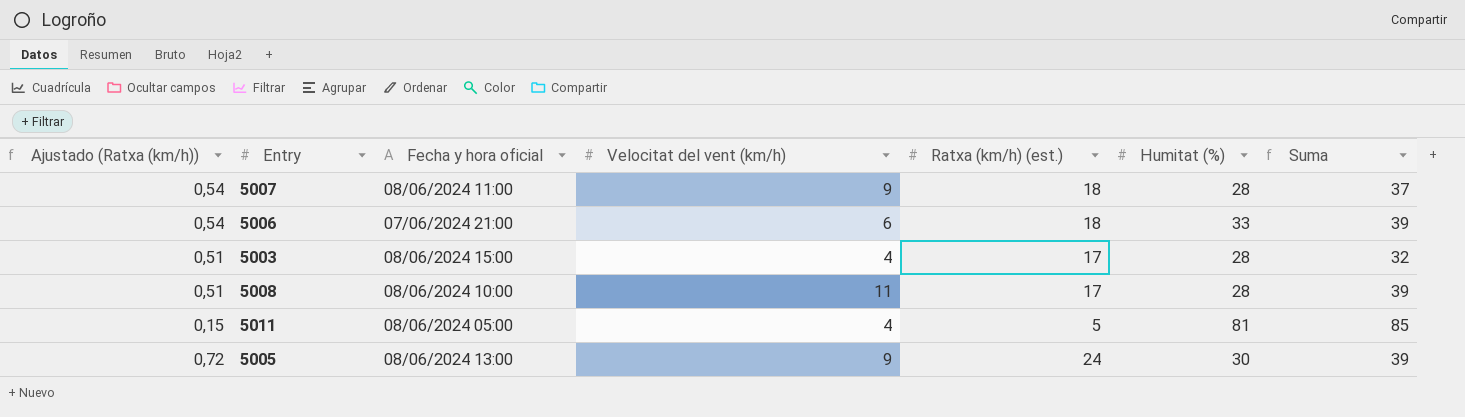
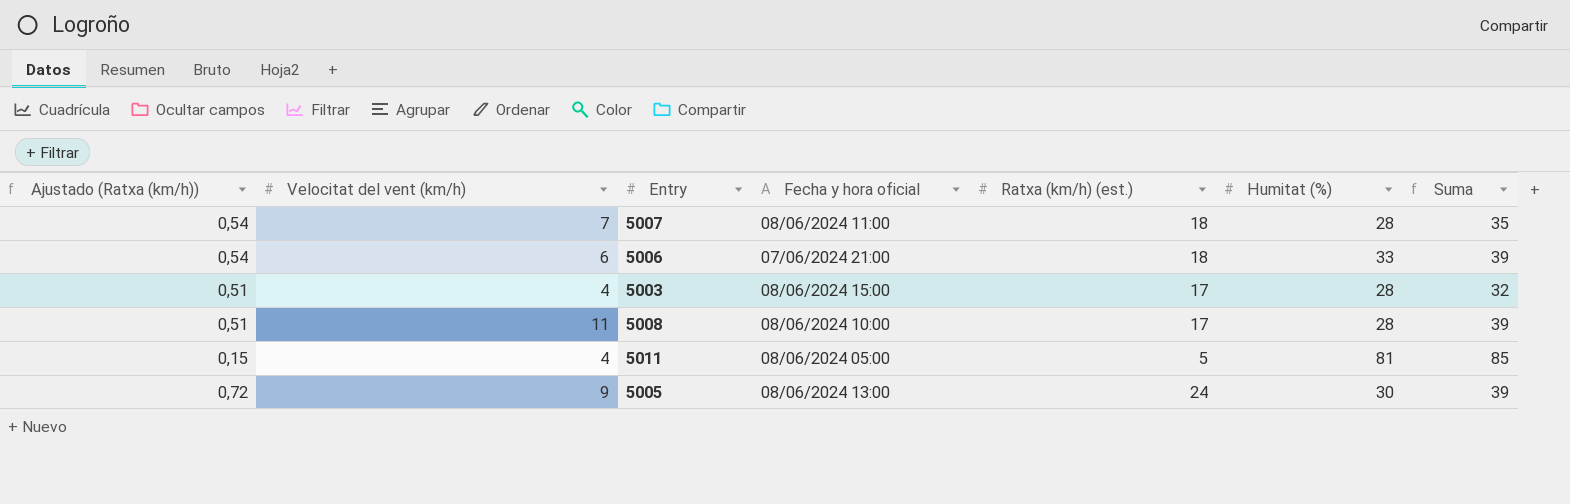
column Velocitat del vent (km/h) | position: 4 -> 2
5007 | Velocitat del vent (km/h): 9 -> 7
5007 | Suma: 37 -> 35

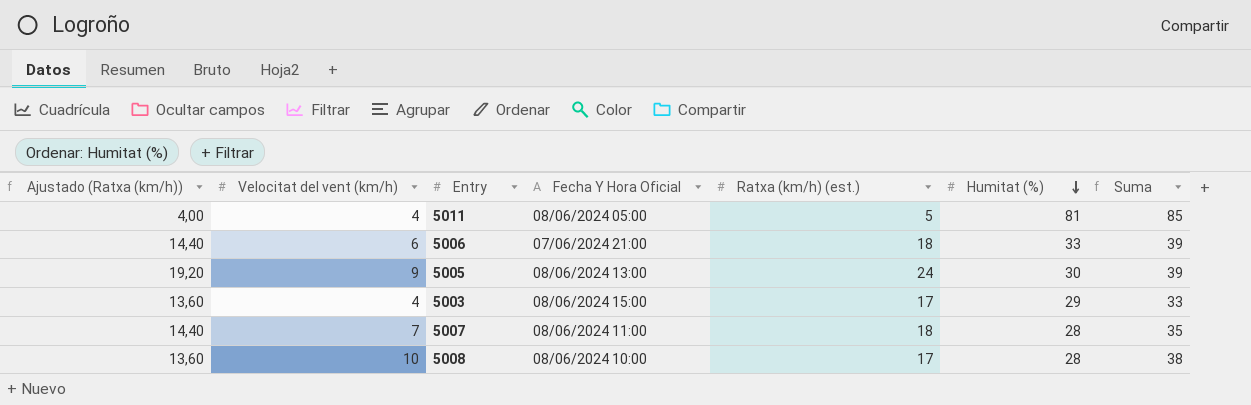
row order: none -> Humitat (%) descending
column Ajustado (Ratxa (km/h)) | formula: [Ratxa (km/h) (est.)] * 0,03 -> [Ratxa (km/h) (est.)] * 0,8
column name: Fecha y hora oficial -> Fecha Y Hora Oficial
5003 | Humitat (%): 28 -> 29
5003 | Suma: 32 -> 33
5008 | Velocitat del vent (km/h): 11 -> 10
5008 | Suma: 39 -> 38

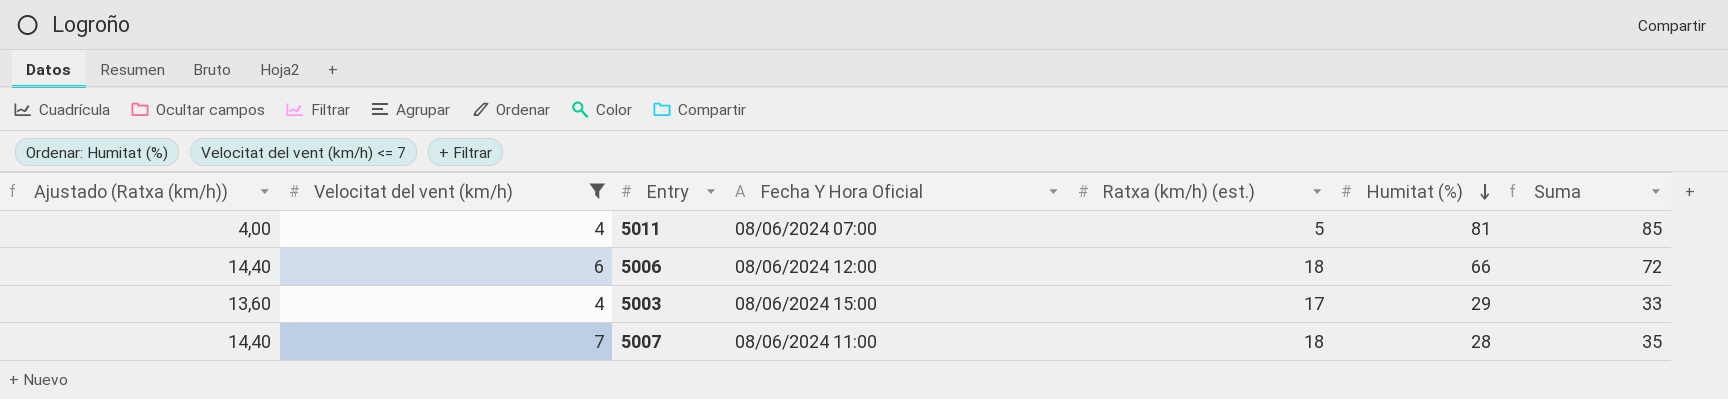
filter: none -> Velocitat del vent (km/h) <= 7
5011 | Fecha Y Hora Oficial: 08/06/2024 05:00 -> 08/06/2024 07:00
5006 | Fecha Y Hora Oficial: 07/06/2024 21:00 -> 08/06/2024 12:00
5006 | Humitat (%): 33 -> 66
5006 | Suma: 39 -> 72

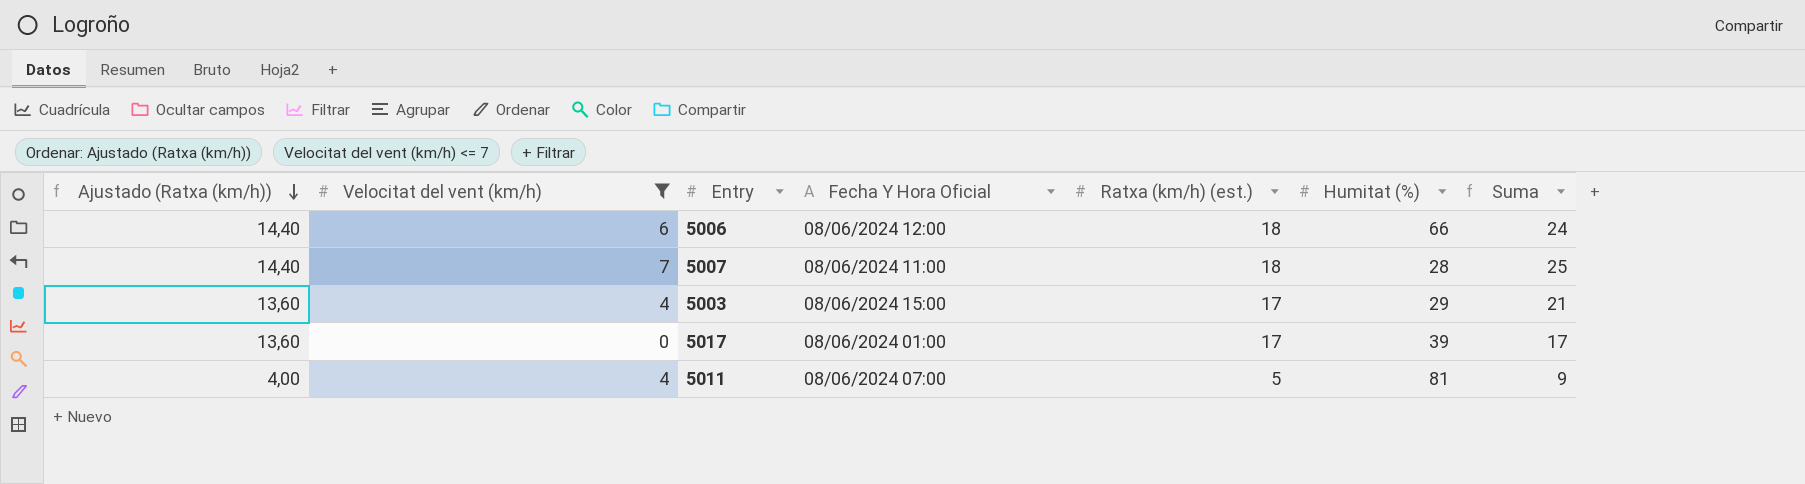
row order: Humitat (%) descending -> Ajustado (Ratxa (km/h)) descending
column Suma | formula: [Velocitat del vent (km/h)] + [Humitat (%)] -> [Velocitat del vent (km/h)] + [Ratxa (km/h) (est.)]
row 5017: none -> 13,60 | 0 | 08/06/2024 01:00 | 17 | 39 | 17

